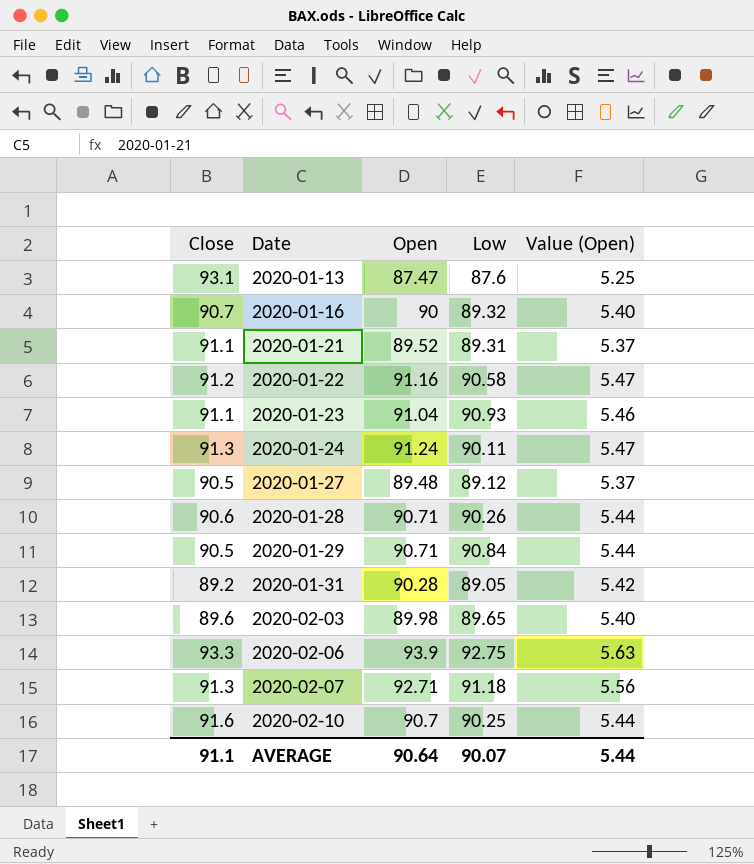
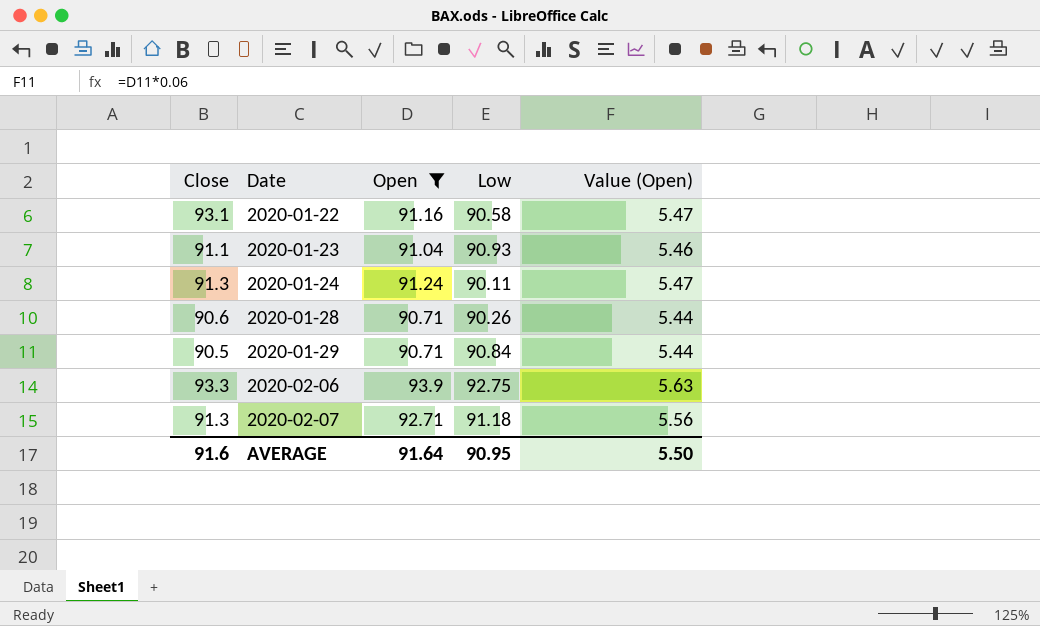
filter: none -> Open >= 90.71
2020-01-22 | Close: 91.2 -> 93.1
AVERAGE | Close: 91.1 -> 91.6
AVERAGE | Open: 90.64 -> 91.64
AVERAGE | Low: 90.07 -> 90.95
AVERAGE | Value (Open): 5.44 -> 5.50

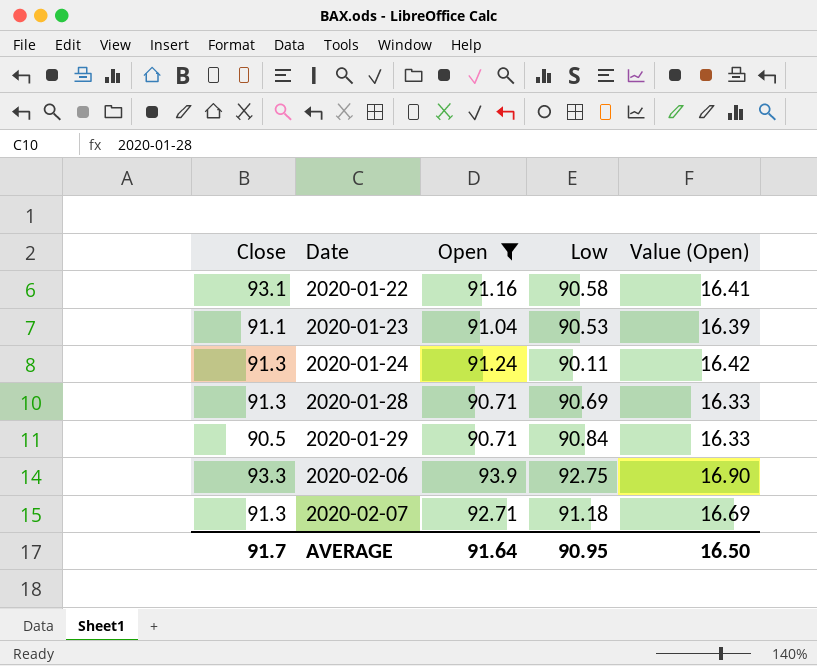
column Value (Open) | formula: [Open] * 0.06 -> [Open] * 0.18
2020-01-23 | Low: 90.93 -> 90.53
2020-01-28 | Close: 90.6 -> 91.3
2020-01-28 | Low: 90.26 -> 90.69
AVERAGE | Close: 91.6 -> 91.7
AVERAGE | Value (Open): 5.50 -> 16.50

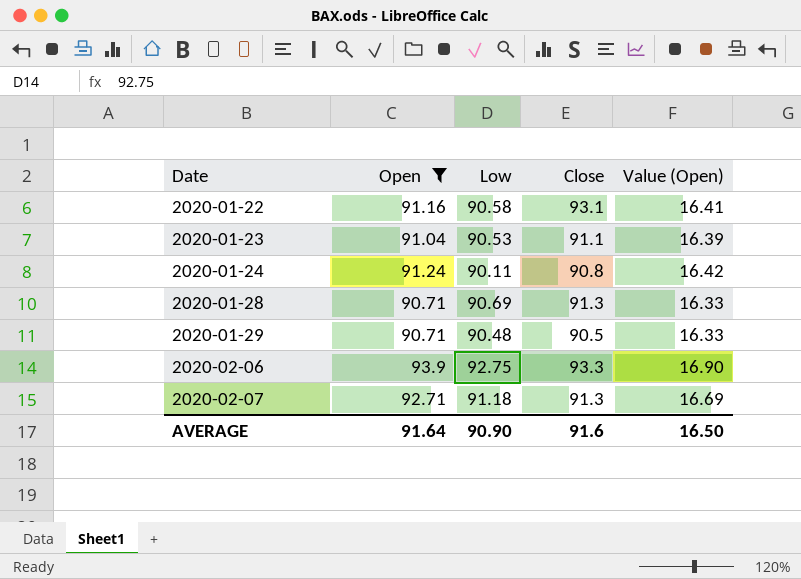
column Close | position: 1 -> 4
2020-01-24 | Close: 91.3 -> 90.8
2020-01-29 | Low: 90.84 -> 90.48
AVERAGE | Low: 90.95 -> 90.90
AVERAGE | Close: 91.7 -> 91.6

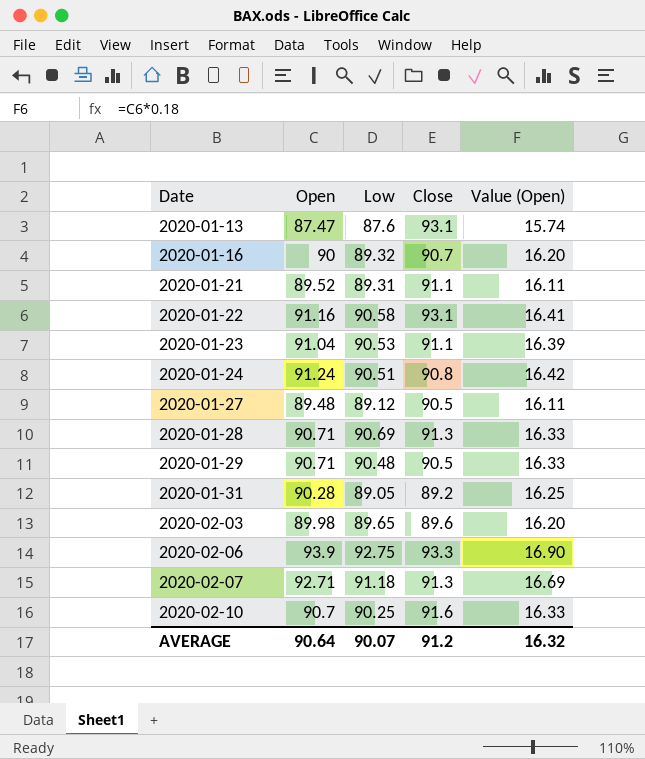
filter: Open >= 90.71 -> none
2020-01-24 | Low: 90.11 -> 90.51
AVERAGE | Open: 91.64 -> 90.64
AVERAGE | Low: 90.90 -> 90.07
AVERAGE | Close: 91.6 -> 91.2
AVERAGE | Value (Open): 16.50 -> 16.32

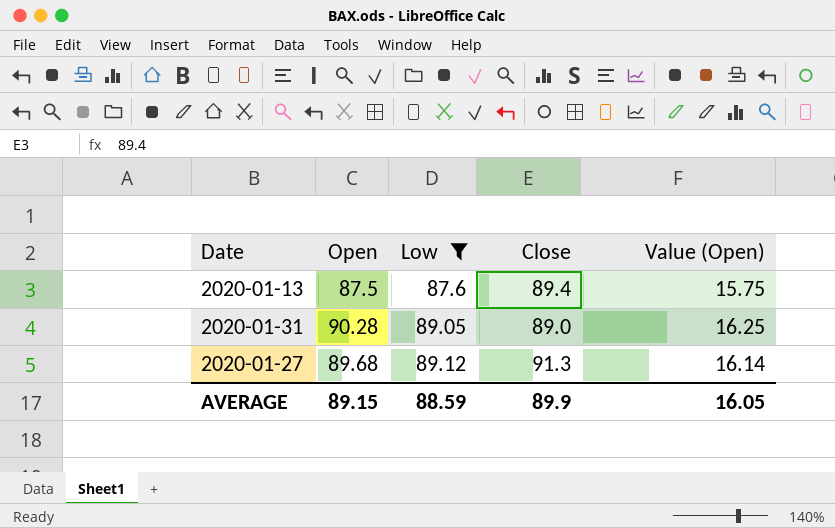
filter: none -> Low <= 89.12
row order: Date ascending -> Low ascending
2020-01-13 | Open: 87.47 -> 87.5
2020-01-13 | Close: 93.1 -> 89.4
2020-01-13 | Value (Open): 15.74 -> 15.75
2020-01-31 | Close: 89.2 -> 89.0
2020-01-27 | Open: 89.48 -> 89.68
2020-01-27 | Close: 90.5 -> 91.3
2020-01-27 | Value (Open): 16.11 -> 16.14
AVERAGE | Open: 90.64 -> 89.15
AVERAGE | Low: 90.07 -> 88.59
AVERAGE | Close: 91.2 -> 89.9
AVERAGE | Value (Open): 16.32 -> 16.05

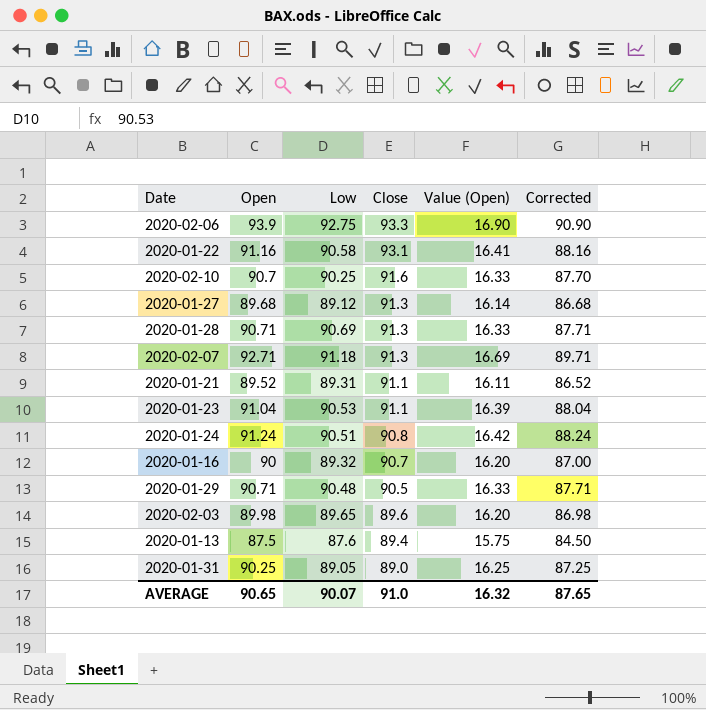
filter: Low <= 89.12 -> none
row order: Low ascending -> Close descending
column Corrected | formula: none -> [Open] - 3
2020-01-31 | Open: 90.28 -> 90.25
AVERAGE | Open: 89.15 -> 90.65
AVERAGE | Low: 88.59 -> 90.07
AVERAGE | Close: 89.9 -> 91.0
AVERAGE | Value (Open): 16.05 -> 16.32

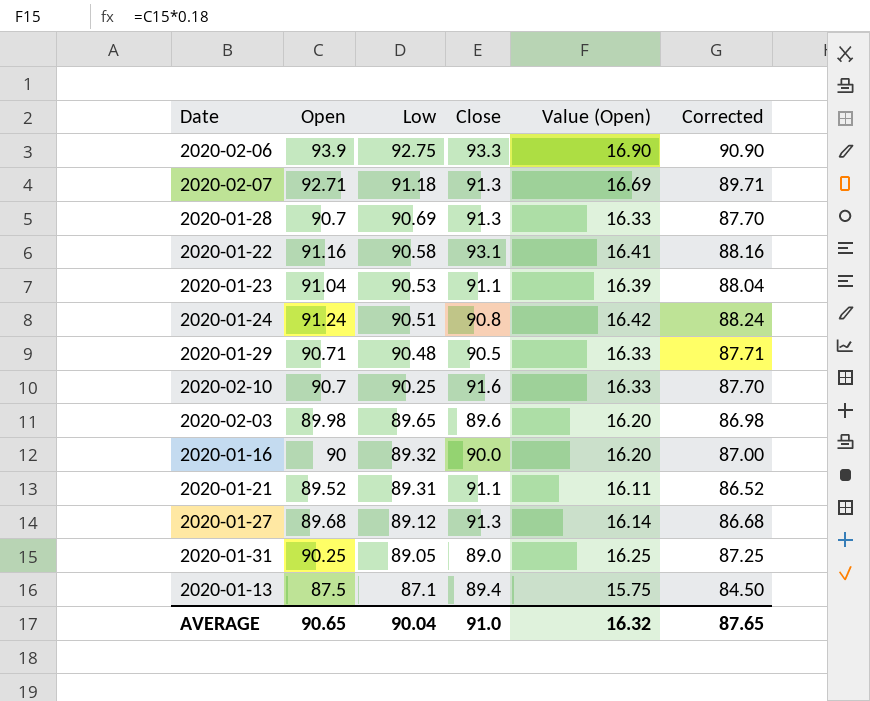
row order: Close descending -> Low descending
2020-01-28 | Open: 90.71 -> 90.7
2020-01-28 | Corrected: 87.71 -> 87.70
2020-01-16 | Close: 90.7 -> 90.0
2020-01-13 | Low: 87.6 -> 87.1
AVERAGE | Low: 90.07 -> 90.04

